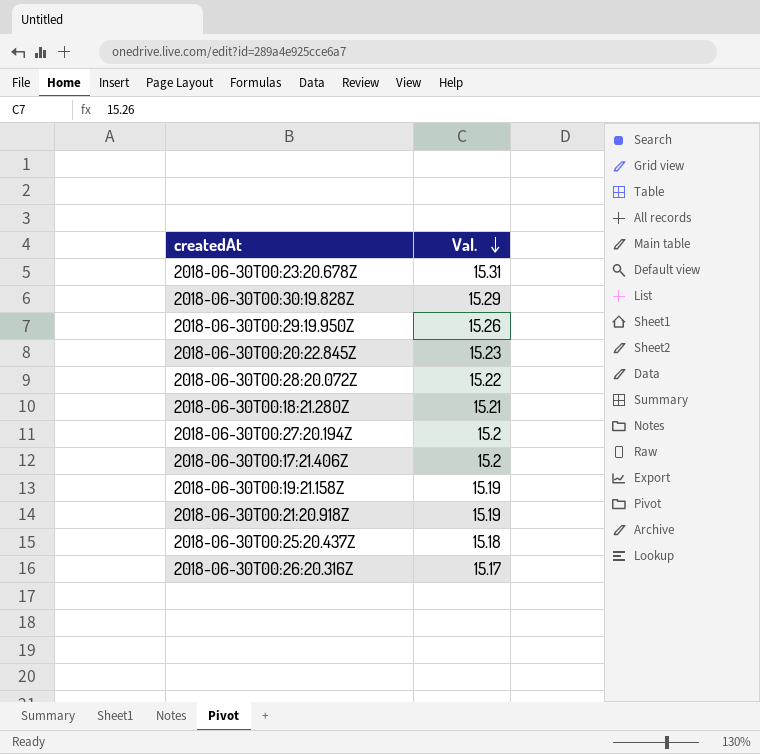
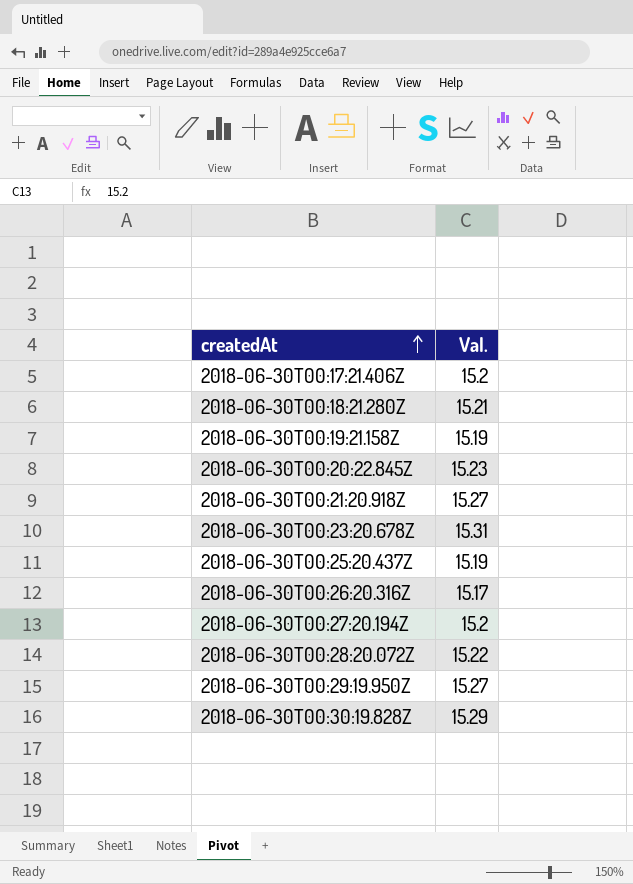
row order: Val. descending -> createdAt ascending
2018-06-30T00:21:20.918Z | Val.: 15.19 -> 15.27
2018-06-30T00:25:20.437Z | Val.: 15.18 -> 15.19
2018-06-30T00:29:19.950Z | Val.: 15.26 -> 15.27

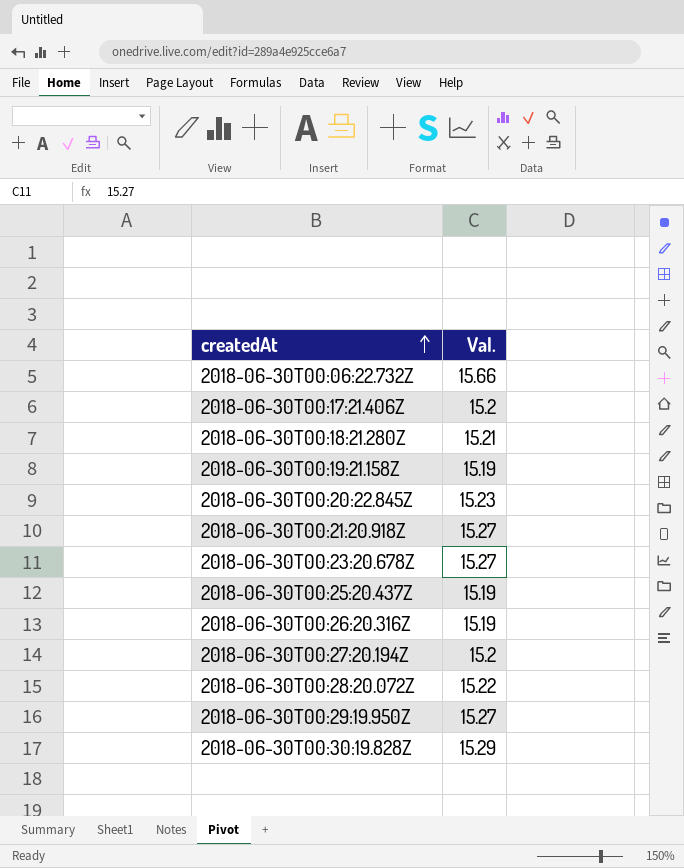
row 2018-06-30T00:06:22.732Z: none -> 15.66
2018-06-30T00:23:20.678Z | Val.: 15.31 -> 15.27
2018-06-30T00:26:20.316Z | Val.: 15.17 -> 15.19

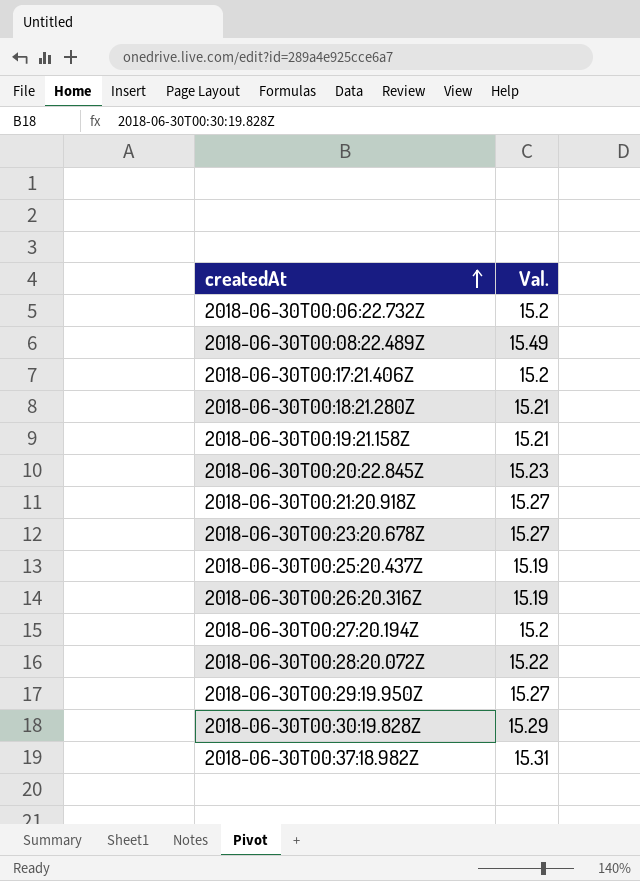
2018-06-30T00:06:22.732Z | Val.: 15.66 -> 15.2
row 2018-06-30T00:08:22.489Z: none -> 15.49
2018-06-30T00:19:21.158Z | Val.: 15.19 -> 15.21
row 2018-06-30T00:37:18.982Z: none -> 15.31

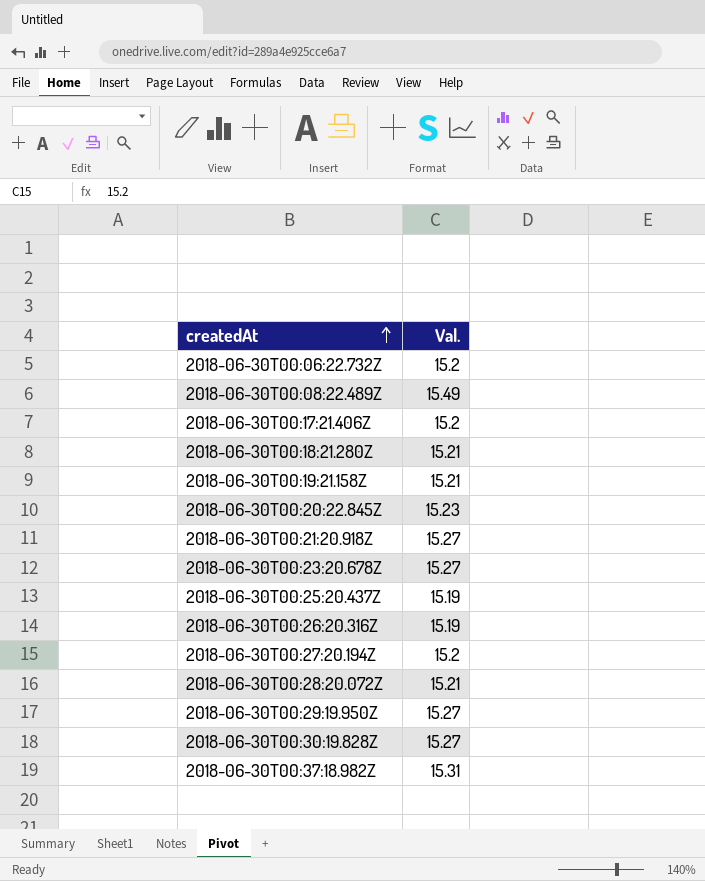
2018-06-30T00:28:20.072Z | Val.: 15.22 -> 15.21
2018-06-30T00:30:19.828Z | Val.: 15.29 -> 15.27

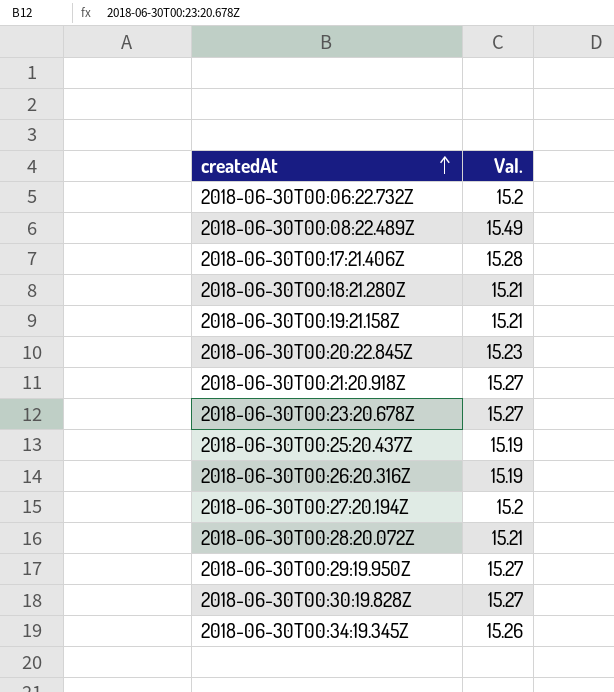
row 2018-06-30T00:37:18.982Z: 15.31 -> none
2018-06-30T00:17:21.406Z | Val.: 15.2 -> 15.28
row 2018-06-30T00:34:19.345Z: none -> 15.26

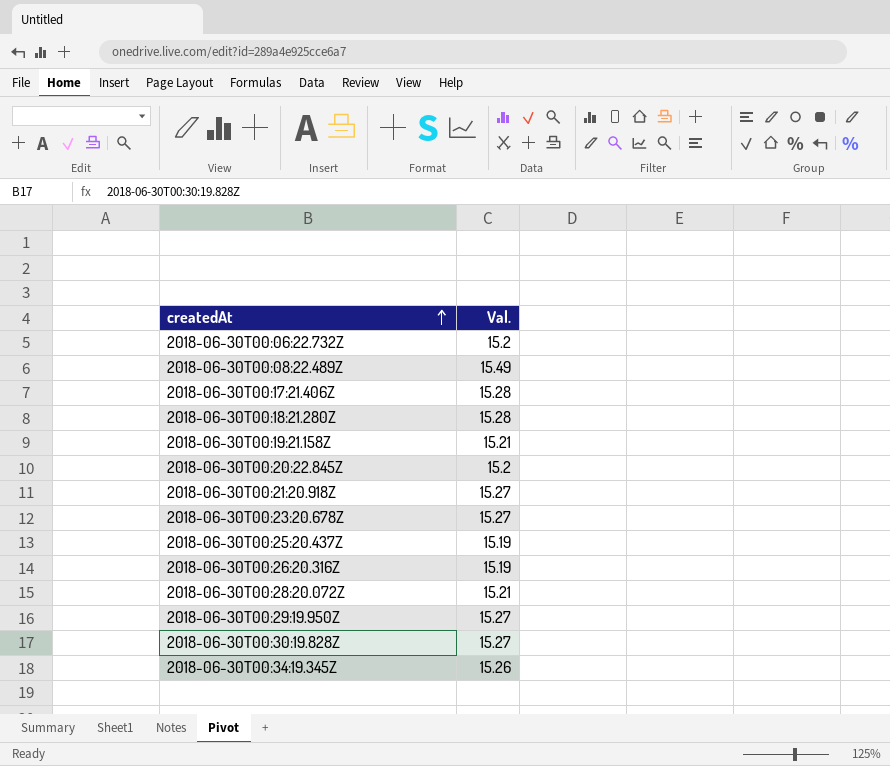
row 2018-06-30T00:27:20.194Z: 15.2 -> none
2018-06-30T00:18:21.280Z | Val.: 15.21 -> 15.28
2018-06-30T00:20:22.845Z | Val.: 15.23 -> 15.2

